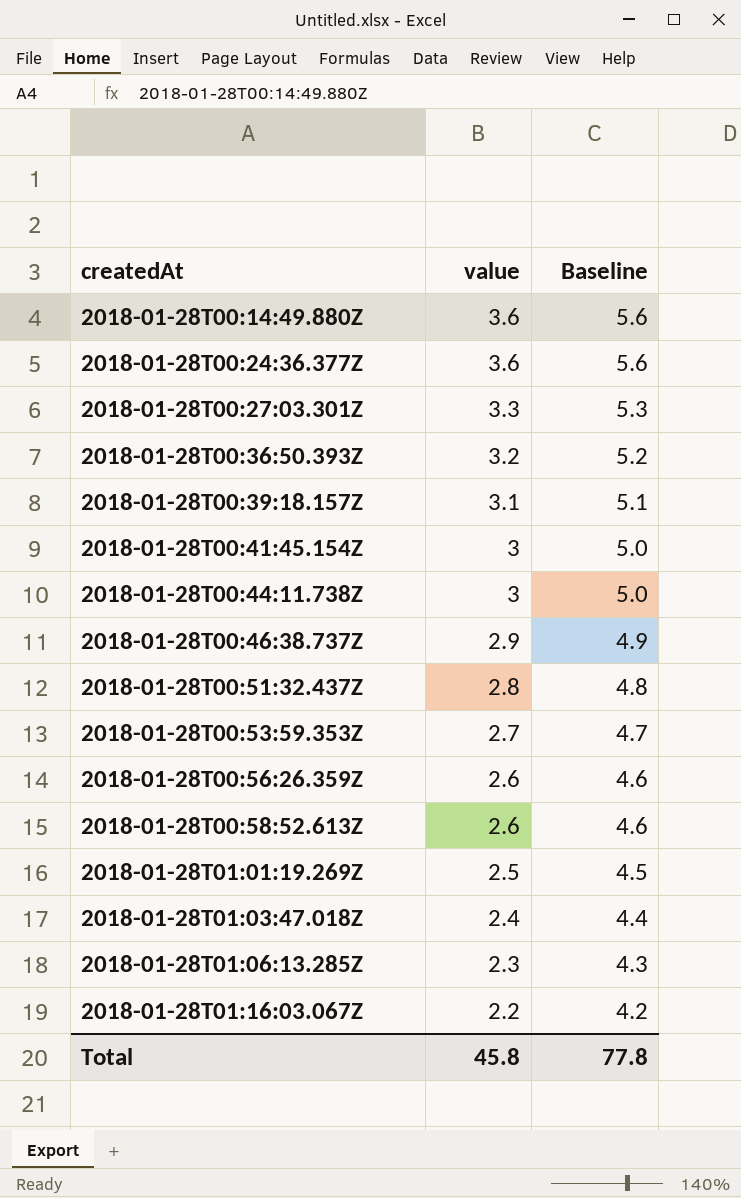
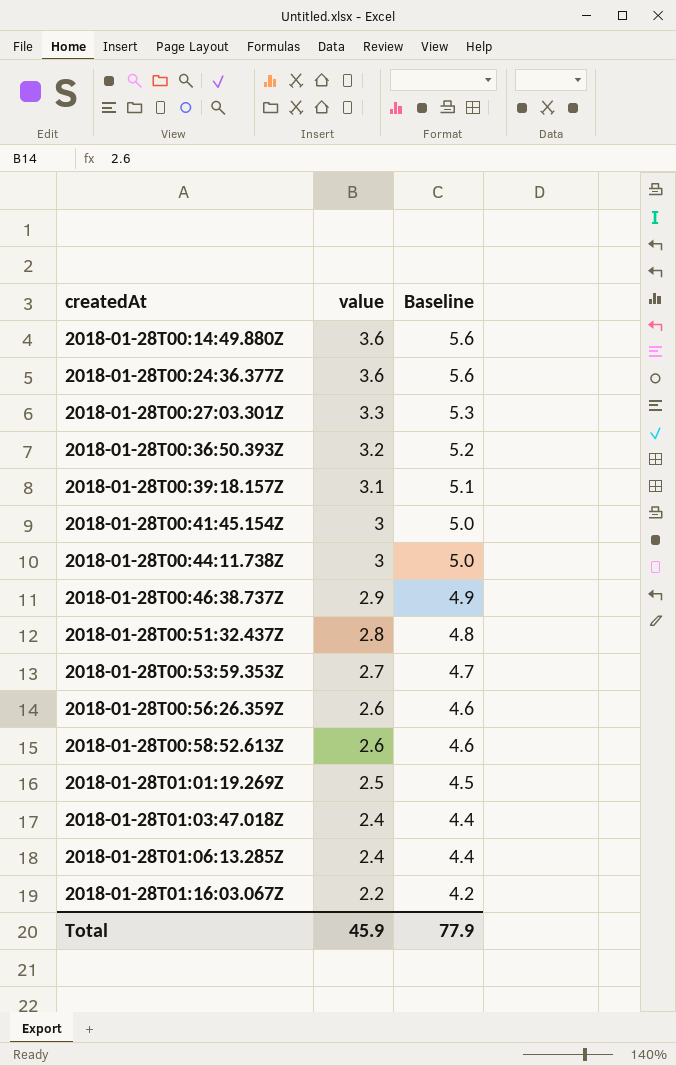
2018-01-28T01:06:13.285Z | value: 2.3 -> 2.4
2018-01-28T01:06:13.285Z | Baseline: 4.3 -> 4.4
Total | value: 45.8 -> 45.9
Total | Baseline: 77.8 -> 77.9

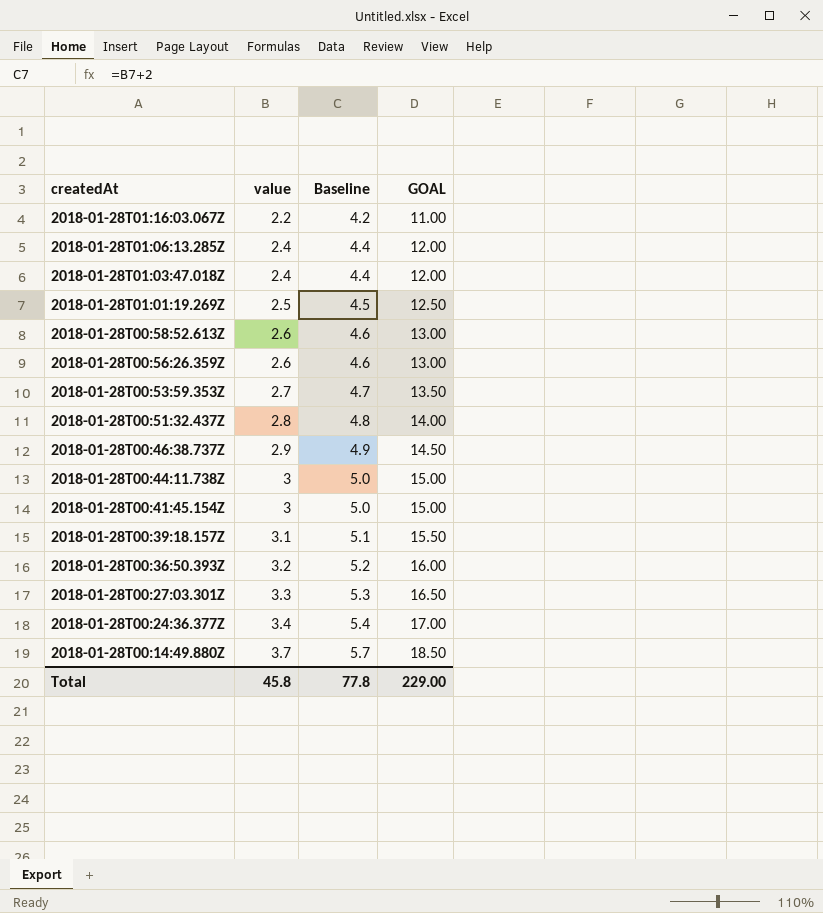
row order: createdAt ascending -> createdAt descending
column GOAL | formula: none -> [value] * 5
2018-01-28T00:24:36.377Z | value: 3.6 -> 3.4
2018-01-28T00:24:36.377Z | Baseline: 5.6 -> 5.4
2018-01-28T00:14:49.880Z | value: 3.6 -> 3.7
2018-01-28T00:14:49.880Z | Baseline: 5.6 -> 5.7
Total | value: 45.9 -> 45.8
Total | Baseline: 77.9 -> 77.8

